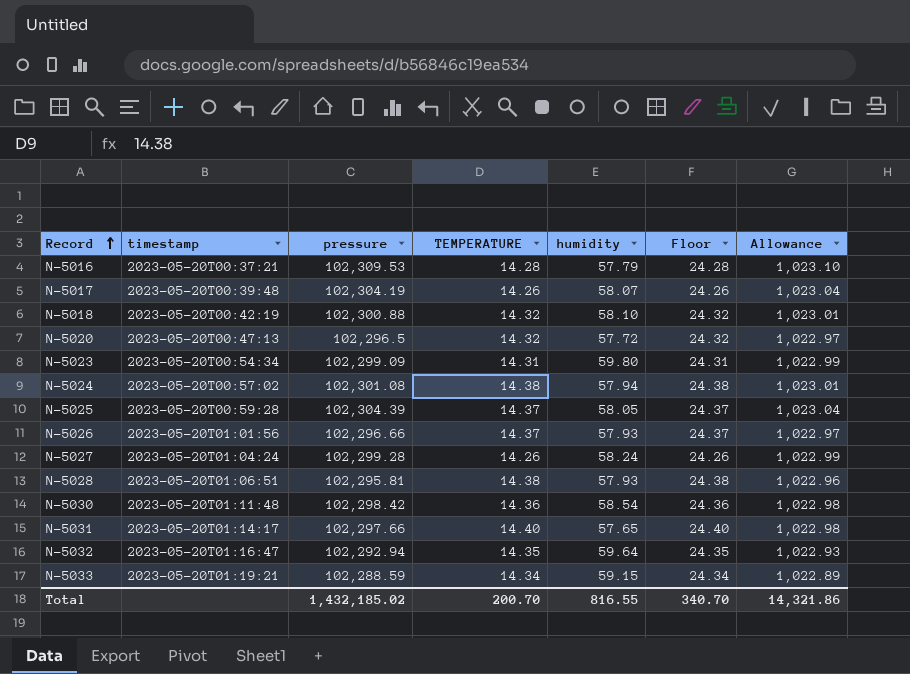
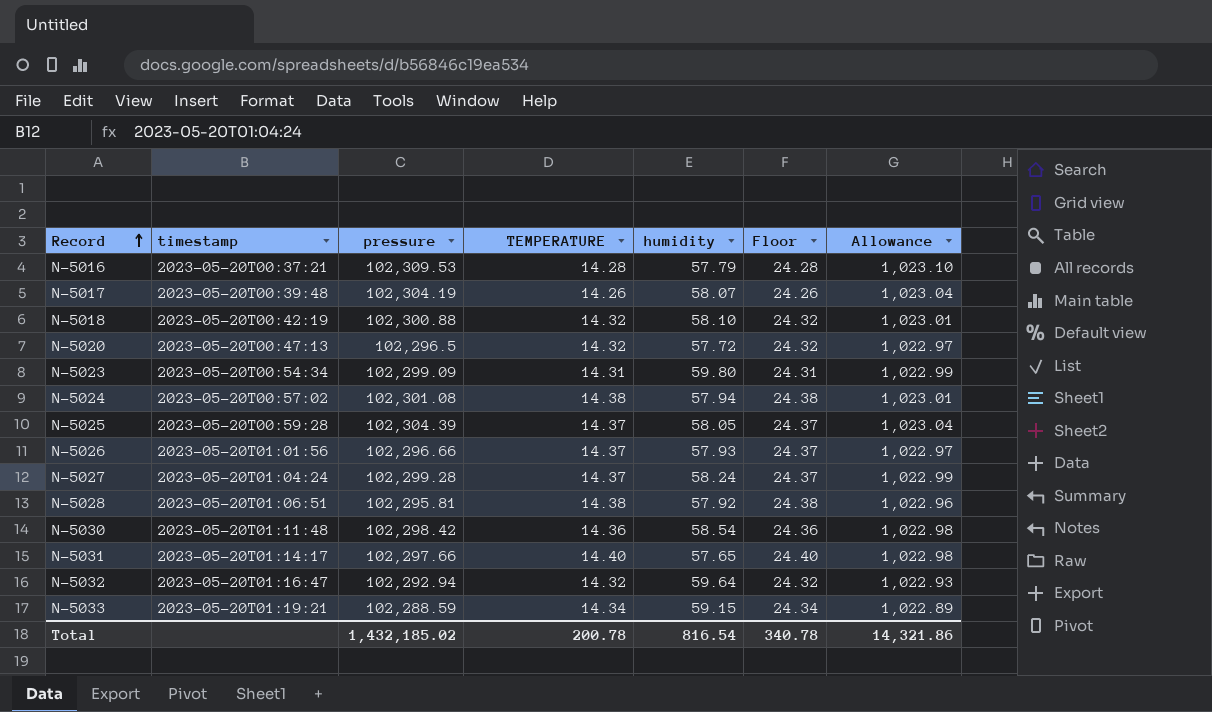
N-5027 | TEMPERATURE: 14.26 -> 14.37
N-5027 | Floor: 24.26 -> 24.37
N-5028 | humidity: 57.93 -> 57.92
N-5032 | TEMPERATURE: 14.35 -> 14.32
N-5032 | Floor: 24.35 -> 24.32
Total | TEMPERATURE: 200.70 -> 200.78
Total | humidity: 816.55 -> 816.54
Total | Floor: 340.70 -> 340.78

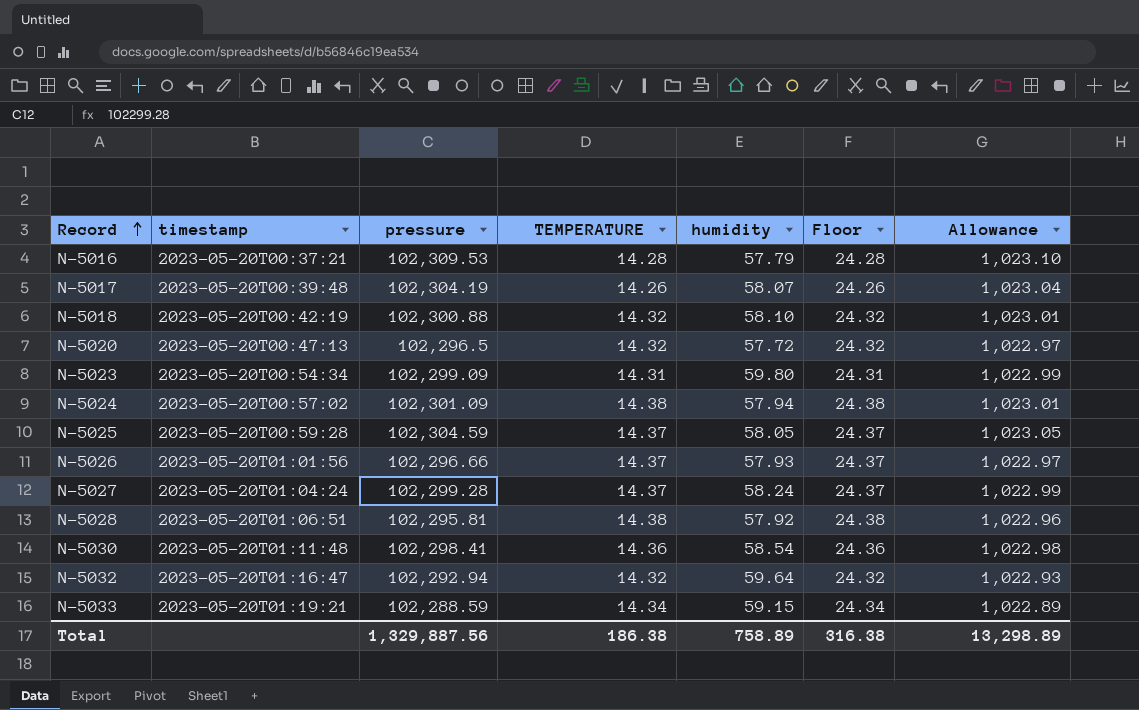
row N-5031: 2023-05-20T01:14:17 | 102,297.66 | 14.40 | 57.65 | 24.40 | 1,022.98 -> none
N-5024 | pressure: 102,301.08 -> 102,301.09
N-5025 | pressure: 102,304.39 -> 102,304.59
N-5025 | Allowance: 1,023.04 -> 1,023.05
N-5030 | pressure: 102,298.42 -> 102,298.41
Total | pressure: 1,432,185.02 -> 1,329,887.56
Total | TEMPERATURE: 200.78 -> 186.38
Total | humidity: 816.54 -> 758.89
Total | Floor: 340.78 -> 316.38
Total | Allowance: 14,321.86 -> 13,298.89

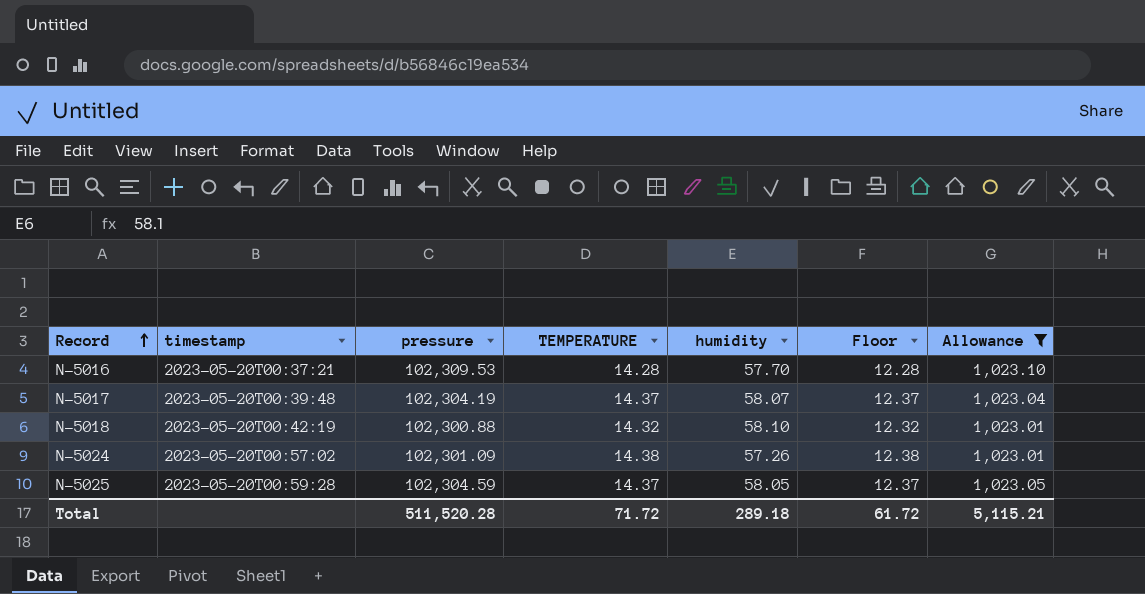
filter: none -> Allowance >= 1,023.01
column Floor | formula: [TEMPERATURE] + 10 -> [TEMPERATURE] - 2
N-5016 | humidity: 57.79 -> 57.70
N-5017 | TEMPERATURE: 14.26 -> 14.37
N-5024 | humidity: 57.94 -> 57.26
Total | pressure: 1,329,887.56 -> 511,520.28
Total | TEMPERATURE: 186.38 -> 71.72
Total | humidity: 758.89 -> 289.18
Total | Floor: 316.38 -> 61.72
Total | Allowance: 13,298.89 -> 5,115.21

